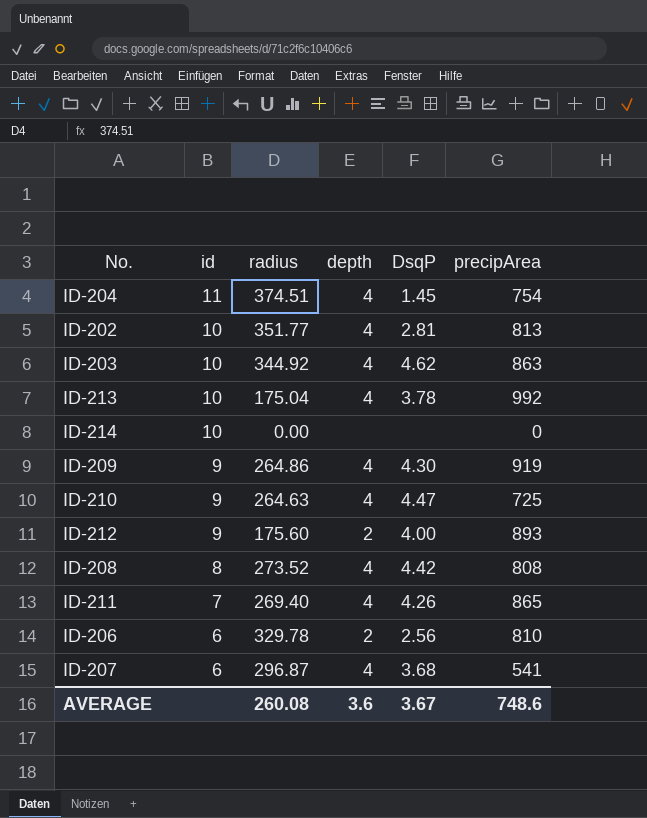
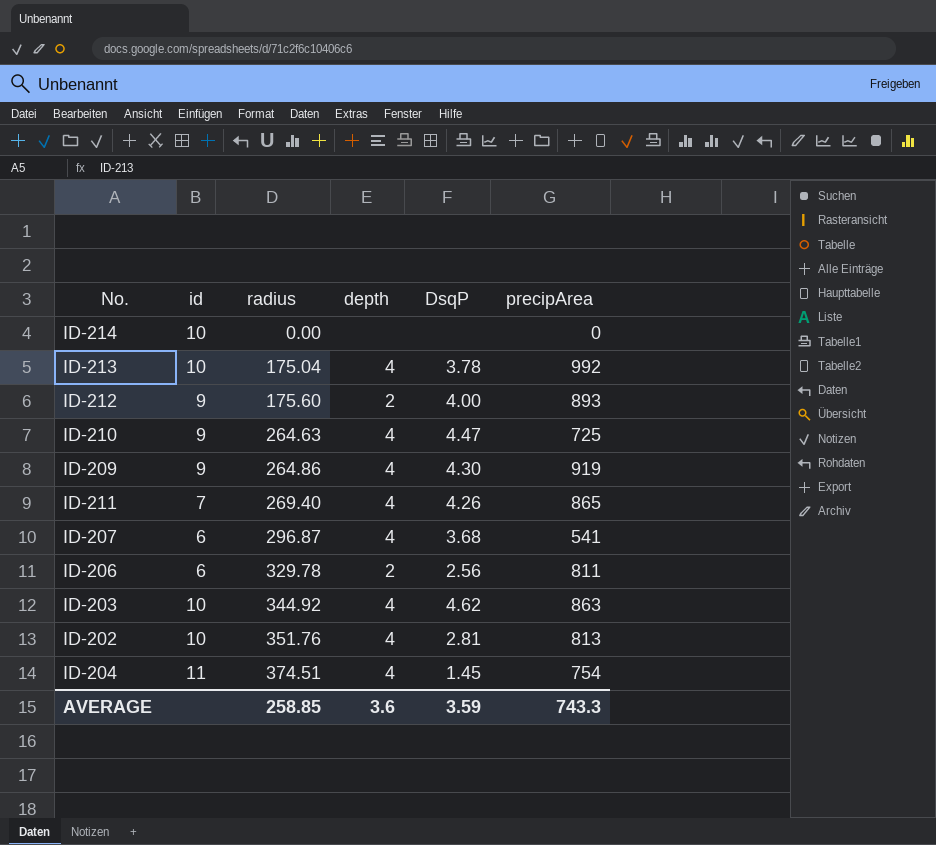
row order: id descending -> radius ascending
row ID-208: 8 | 273.52 | 4 | 4.42 | 808 -> none
ID-206 | precipArea: 810 -> 811
ID-202 | radius: 351.77 -> 351.76
AVERAGE | radius: 260.08 -> 258.85
AVERAGE | DsqP: 3.67 -> 3.59
AVERAGE | precipArea: 748.6 -> 743.3

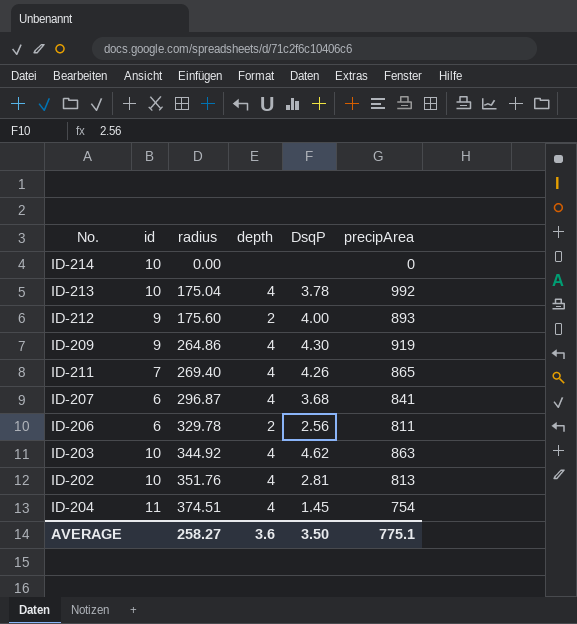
row ID-210: 9 | 264.63 | 4 | 4.47 | 725 -> none
ID-207 | precipArea: 541 -> 841
AVERAGE | radius: 258.85 -> 258.27
AVERAGE | DsqP: 3.59 -> 3.50
AVERAGE | precipArea: 743.3 -> 775.1

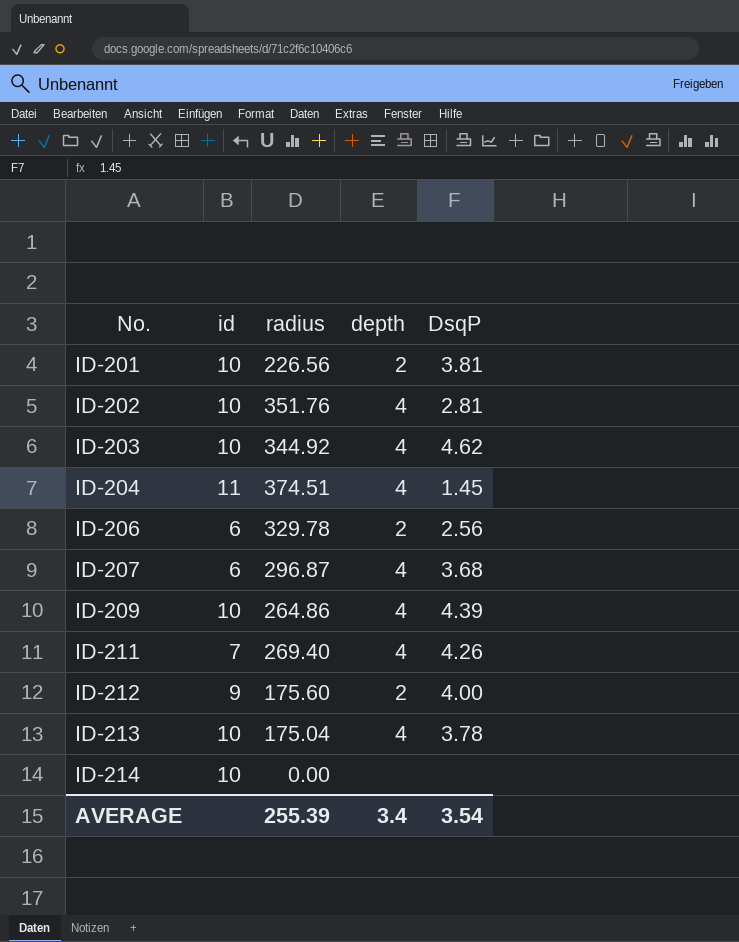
row order: radius ascending -> No. ascending
column precipArea | position: 6 -> none
row ID-201: none -> 10 | 226.56 | 2 | 3.81
ID-209 | id: 9 -> 10
ID-209 | DsqP: 4.30 -> 4.39
AVERAGE | radius: 258.27 -> 255.39
AVERAGE | depth: 3.6 -> 3.4
AVERAGE | DsqP: 3.50 -> 3.54

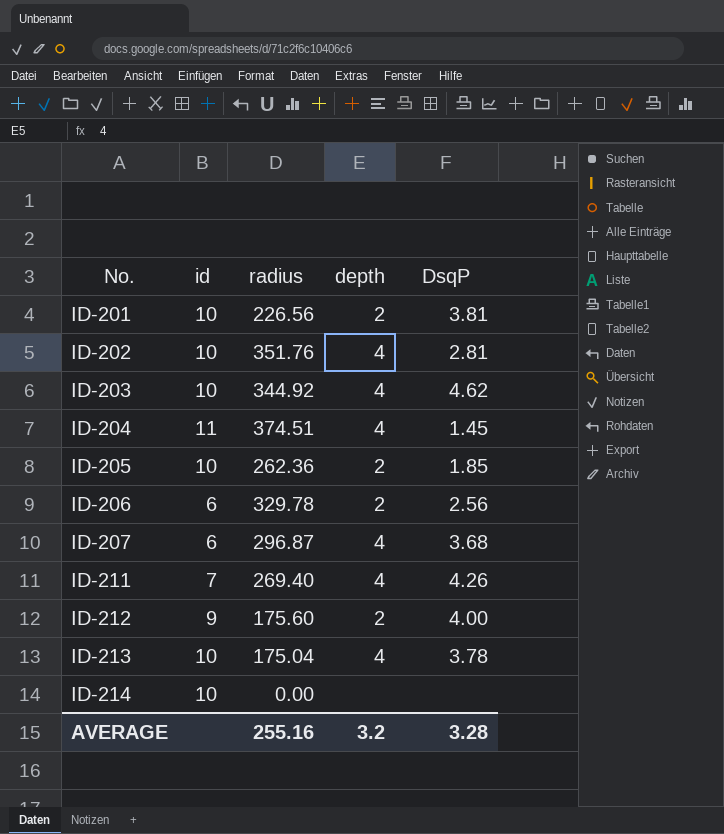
row ID-209: 10 | 264.86 | 4 | 4.39 -> none
row ID-205: none -> 10 | 262.36 | 2 | 1.85
AVERAGE | radius: 255.39 -> 255.16
AVERAGE | depth: 3.4 -> 3.2
AVERAGE | DsqP: 3.54 -> 3.28

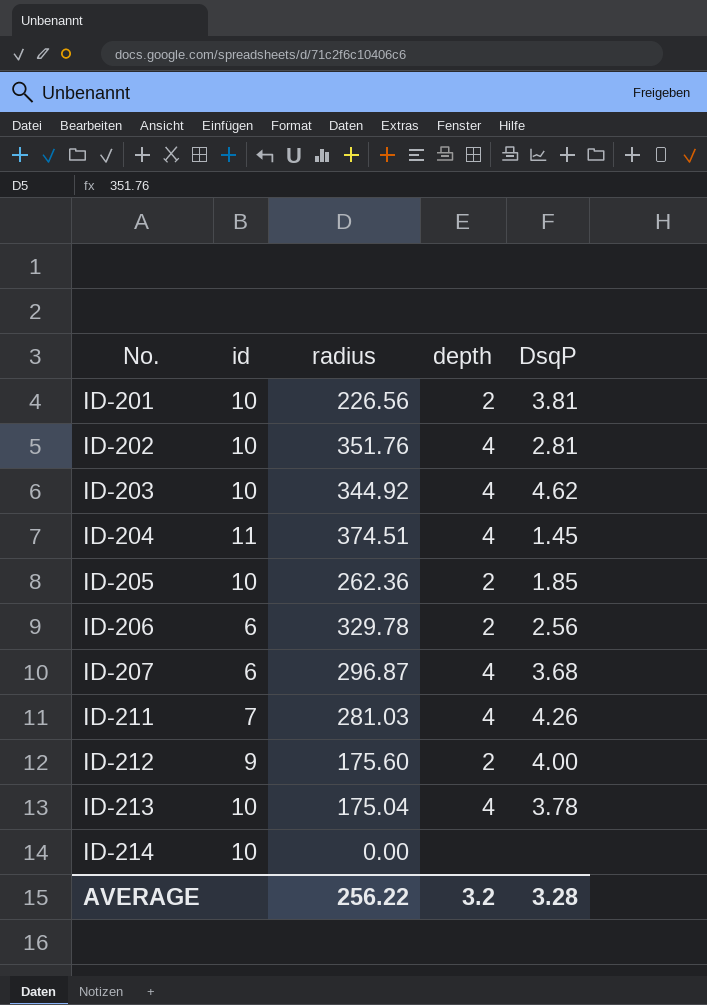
ID-211 | radius: 269.40 -> 281.03
AVERAGE | radius: 255.16 -> 256.22

